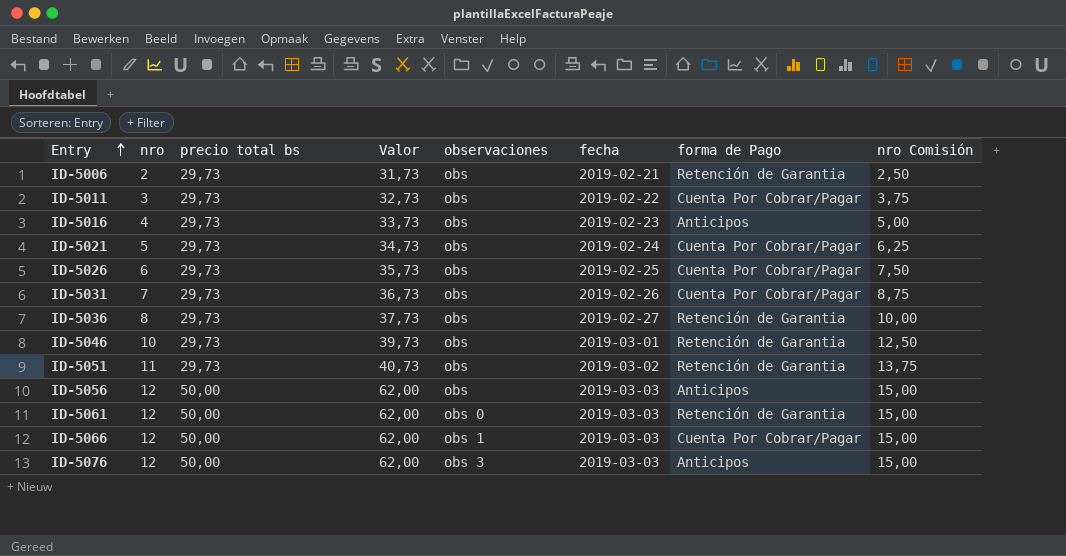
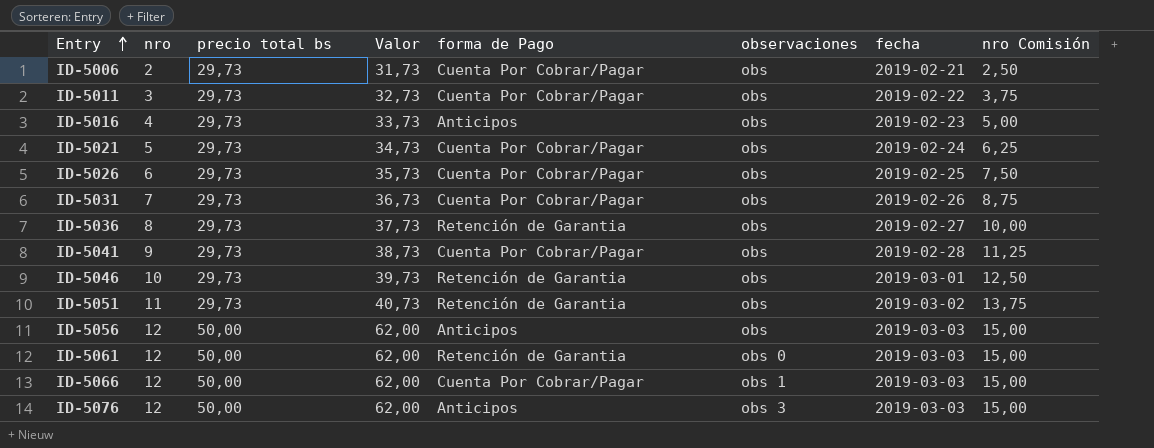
column forma de Pago | position: 7 -> 5
ID-5006 | forma de Pago: Retención de Garantia -> Cuenta Por Cobrar/Pagar
row ID-5041: none -> 9 | 29,73 | 38,73 | Cuenta Por Cobrar/Pagar | obs | 2019-02-28 | 11,25

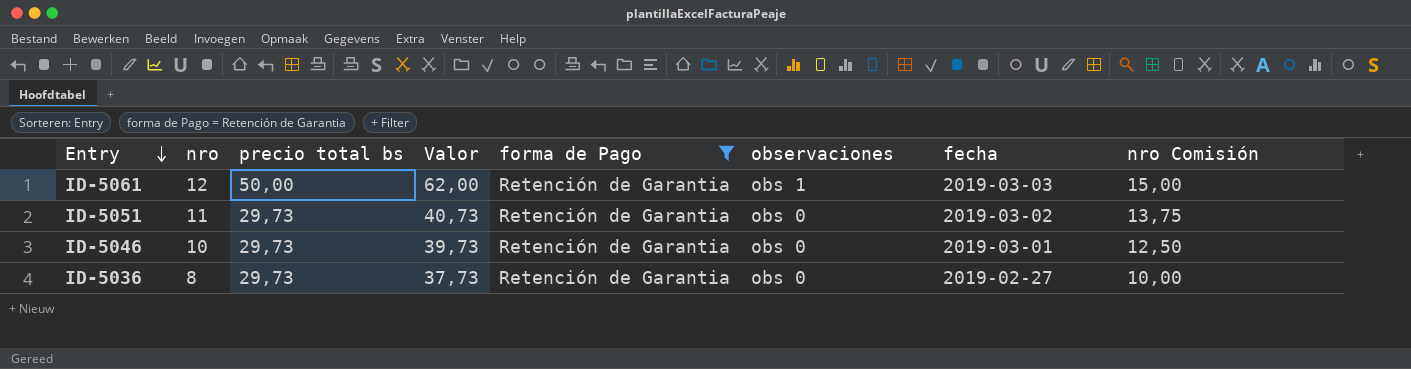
filter: none -> forma de Pago = Retención de Garantia
row order: Entry ascending -> Entry descending
ID-5061 | observaciones: obs 0 -> obs 1
ID-5051 | observaciones: obs -> obs 0
ID-5046 | observaciones: obs -> obs 0
ID-5036 | observaciones: obs -> obs 0

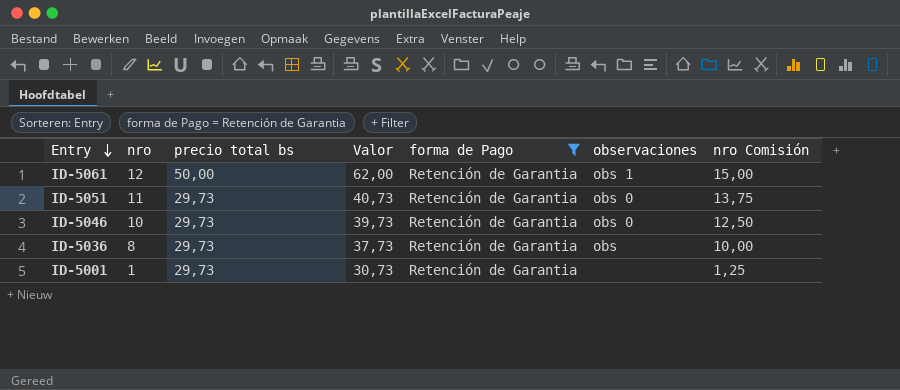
column fecha | position: 7 -> none
ID-5036 | observaciones: obs 0 -> obs
row ID-5001: none -> 1 | 29,73 | 30,73 | Retención de Garantia | none | 1,25

